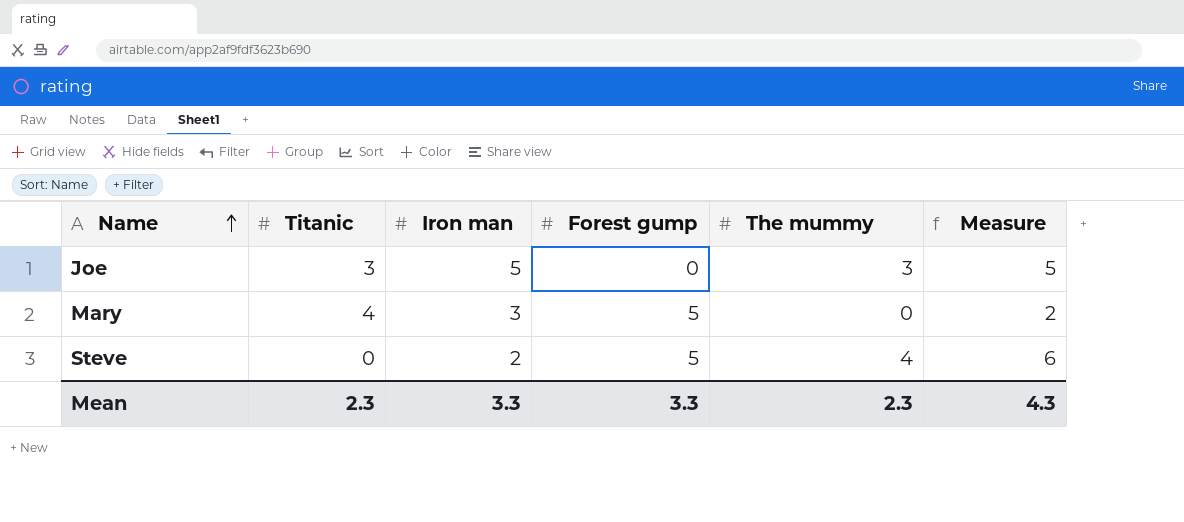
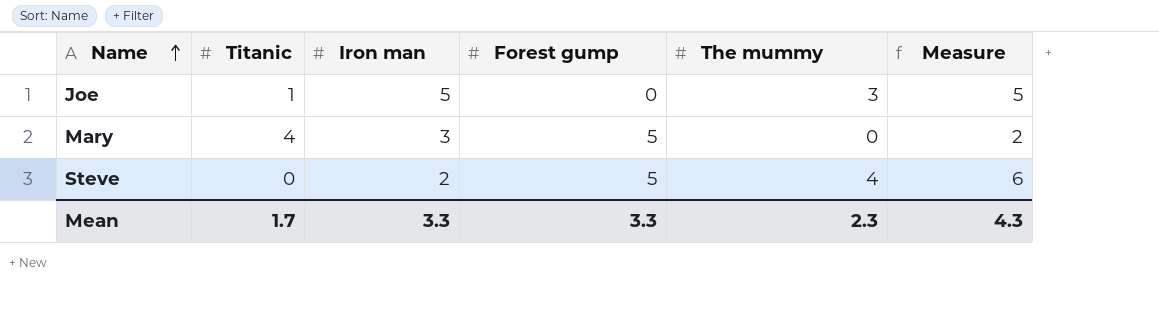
Joe | Titanic: 3 -> 1
Mean | Titanic: 2.3 -> 1.7

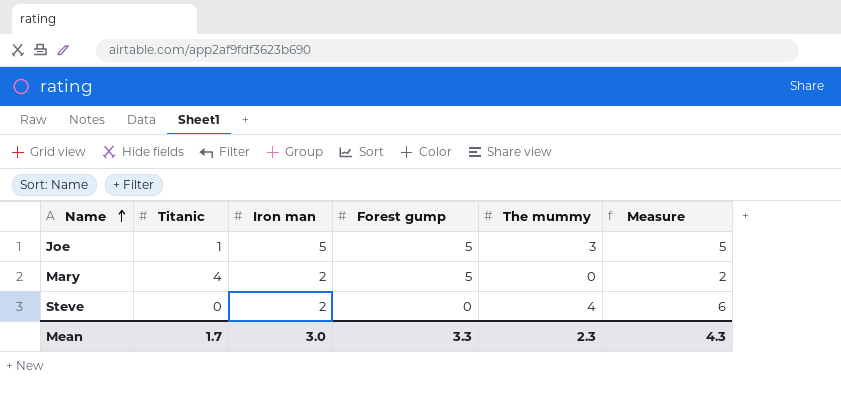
Joe | Forest gump: 0 -> 5
Mary | Iron man: 3 -> 2
Steve | Forest gump: 5 -> 0
Mean | Iron man: 3.3 -> 3.0

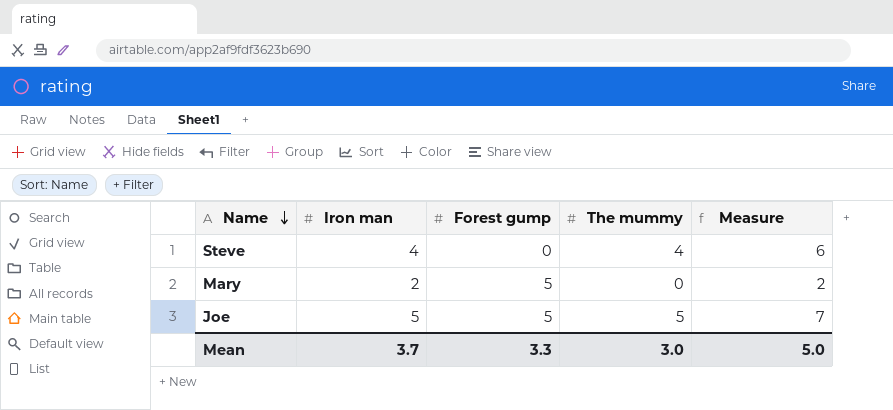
row order: Name ascending -> Name descending
column Titanic | position: 2 -> none
Steve | Iron man: 2 -> 4
Joe | The mummy: 3 -> 5
Joe | Measure: 5 -> 7
Mean | Iron man: 3.0 -> 3.7
Mean | The mummy: 2.3 -> 3.0
Mean | Measure: 4.3 -> 5.0

